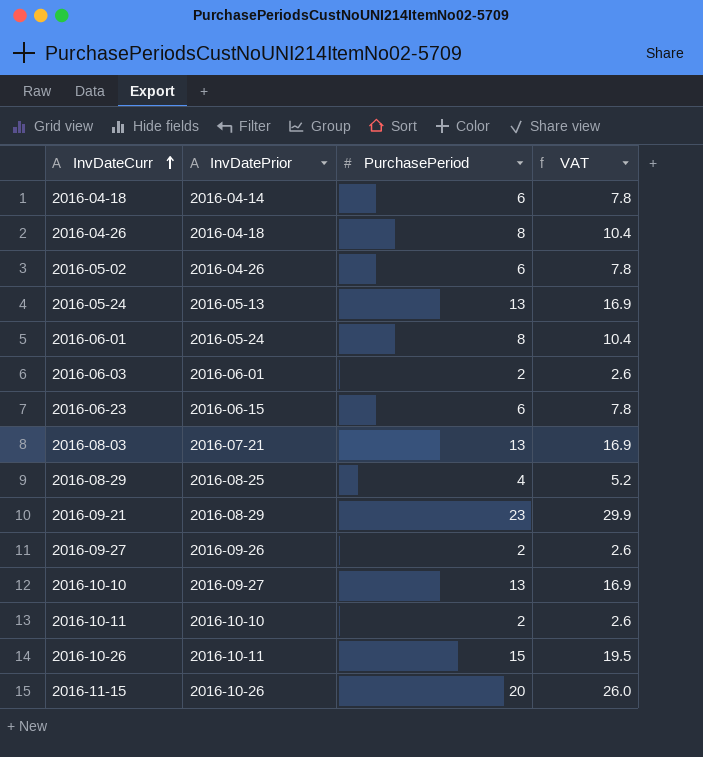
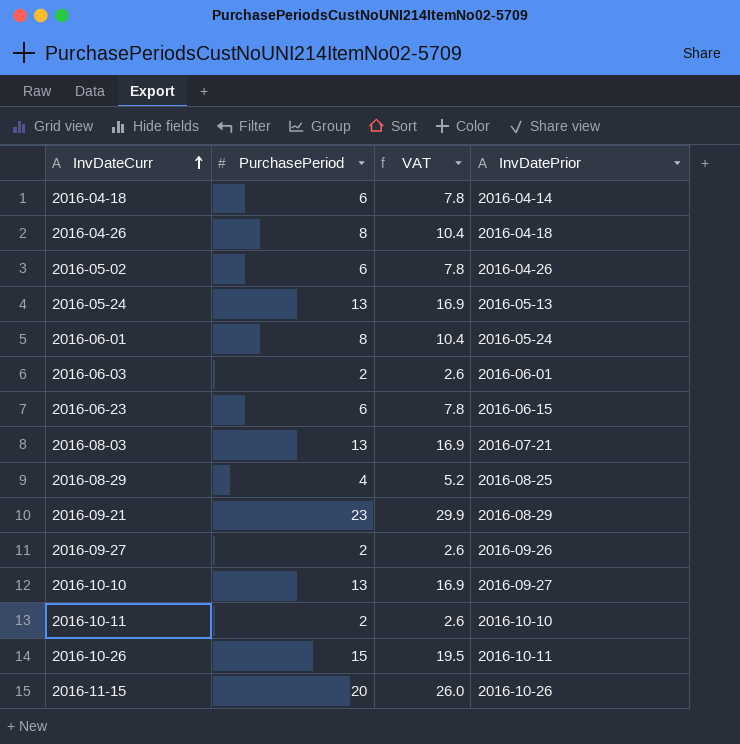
column InvDatePrior | position: 2 -> 4

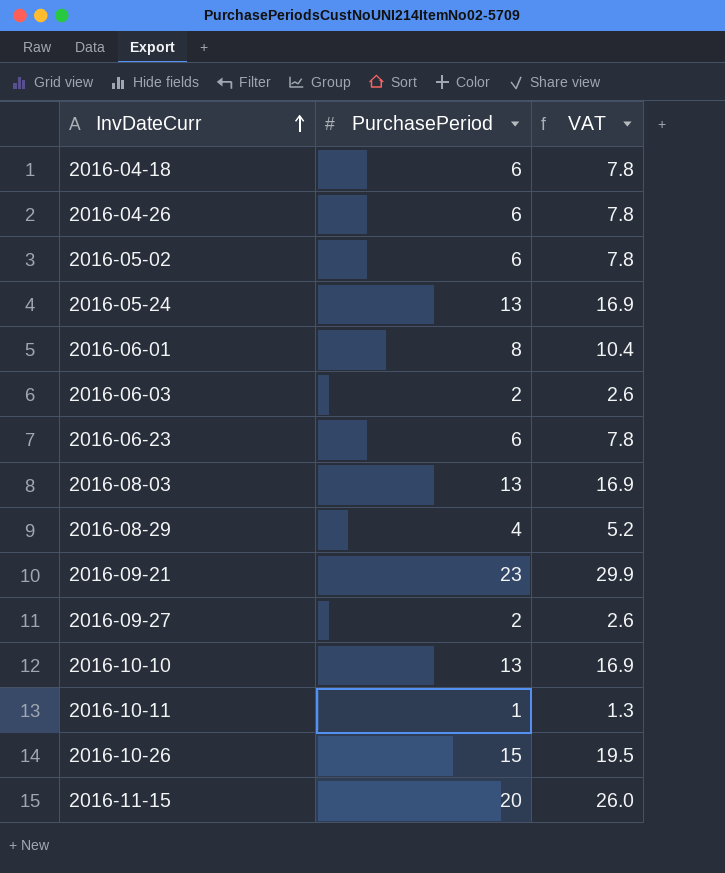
column InvDatePrior | position: 4 -> none
2016-04-26 | PurchasePeriod: 8 -> 6
2016-04-26 | VAT: 10.4 -> 7.8
2016-10-11 | PurchasePeriod: 2 -> 1
2016-10-11 | VAT: 2.6 -> 1.3

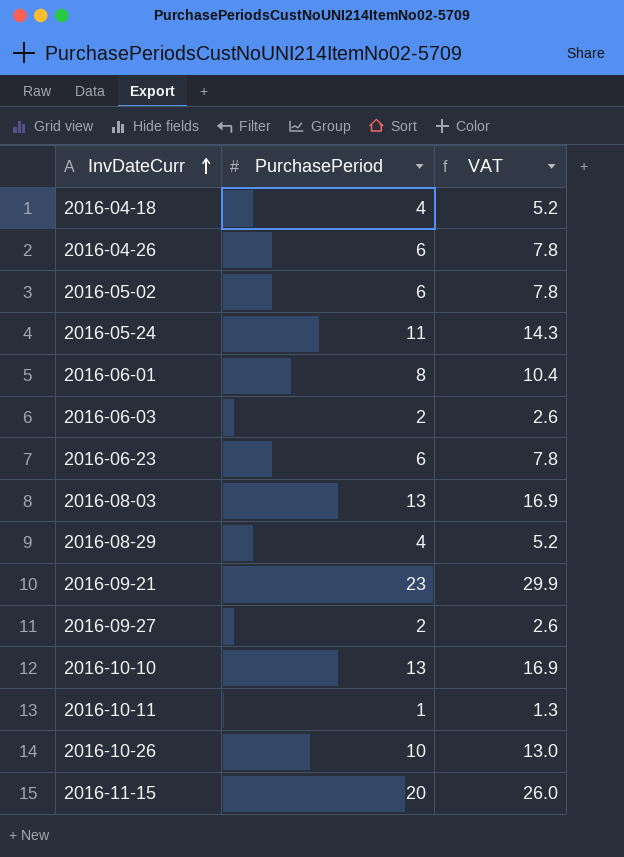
2016-04-18 | PurchasePeriod: 6 -> 4
2016-04-18 | VAT: 7.8 -> 5.2
2016-05-24 | PurchasePeriod: 13 -> 11
2016-05-24 | VAT: 16.9 -> 14.3
2016-10-26 | PurchasePeriod: 15 -> 10
2016-10-26 | VAT: 19.5 -> 13.0

